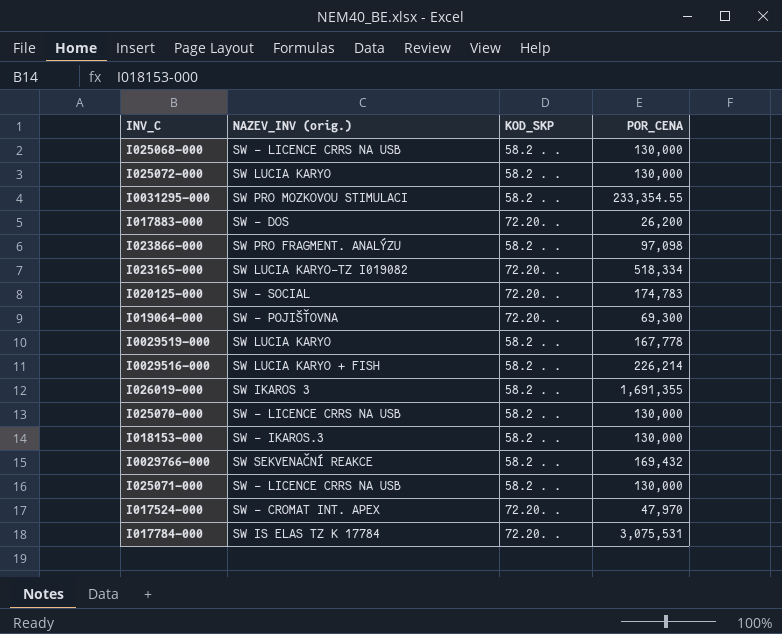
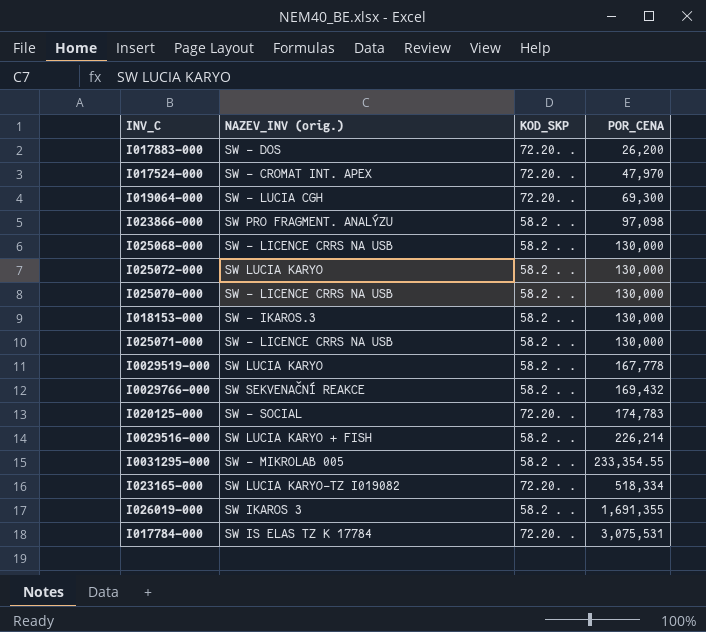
row order: none -> POR_CENA ascending
I019064-000 | NAZEV_INV (orig.): SW - POJIŠŤOVNA -> SW - LUCIA CGH
I0031295-000 | NAZEV_INV (orig.): SW PRO MOZKOVOU STIMULACI -> SW - MIKROLAB 005

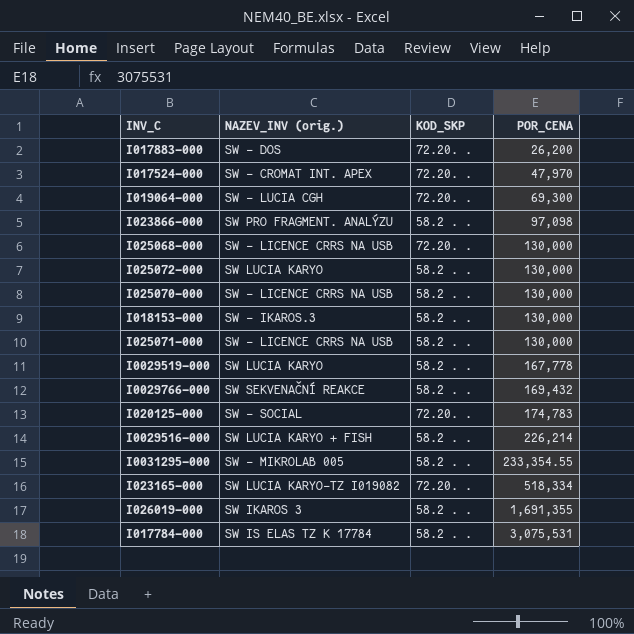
I025068-000 | KOD_SKP: 58.2 . . -> 72.20. .
I017784-000 | KOD_SKP: 72.20. . -> 58.2 . .

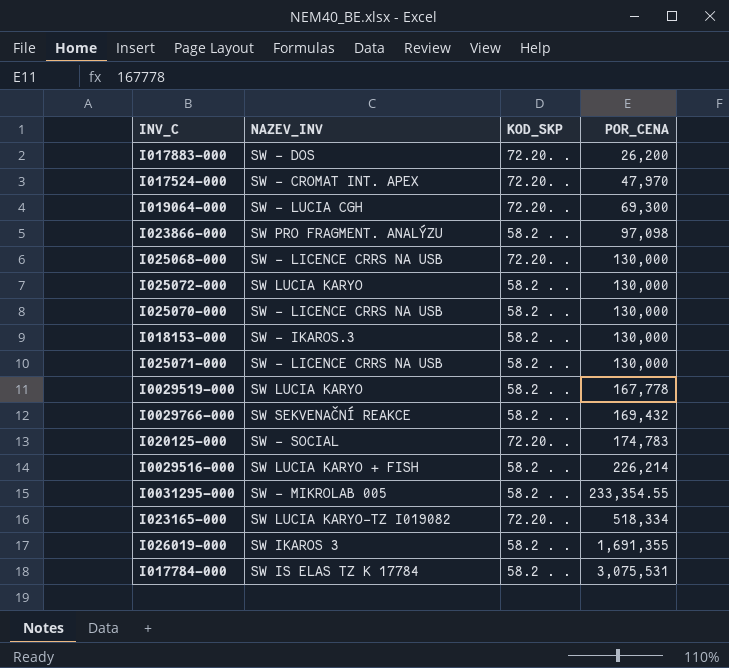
column name: NAZEV_INV (orig.) -> NAZEV_INV

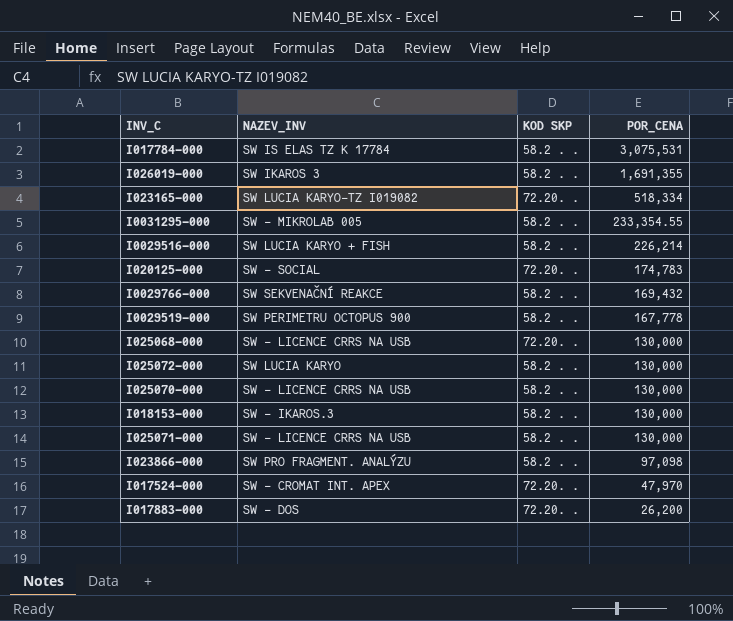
row order: POR_CENA ascending -> POR_CENA descending
column name: KOD_SKP -> KOD SKP
row I019064-000: SW - LUCIA CGH | 72.20. . | 69,300 -> none
I0029519-000 | NAZEV_INV: SW LUCIA KARYO -> SW PERIMETRU OCTOPUS 900

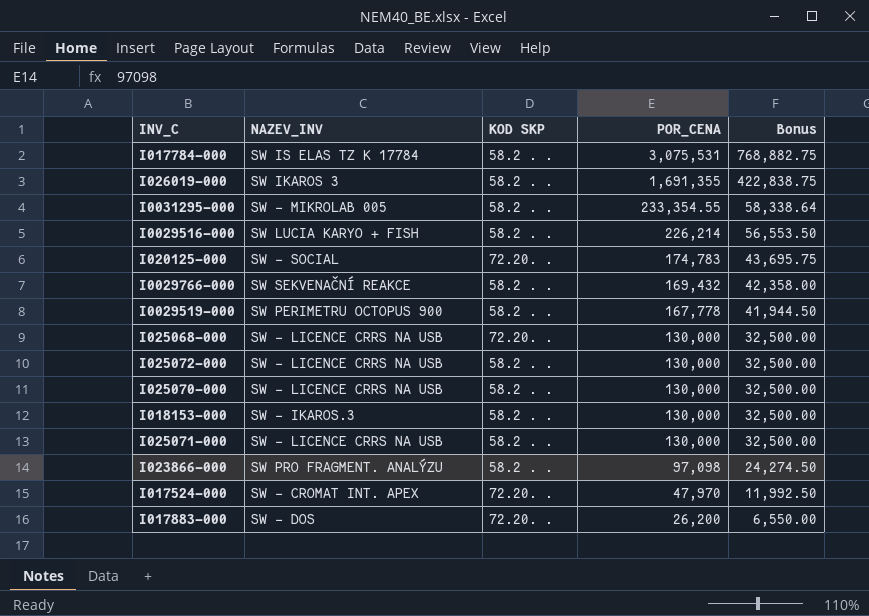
column Bonus | formula: none -> [POR_CENA] * 0.25
row I023165-000: SW LUCIA KARYO-TZ I019082 | 72.20. . | 518,334 -> none
I025072-000 | NAZEV_INV: SW LUCIA KARYO -> SW - LICENCE CRRS NA USB

